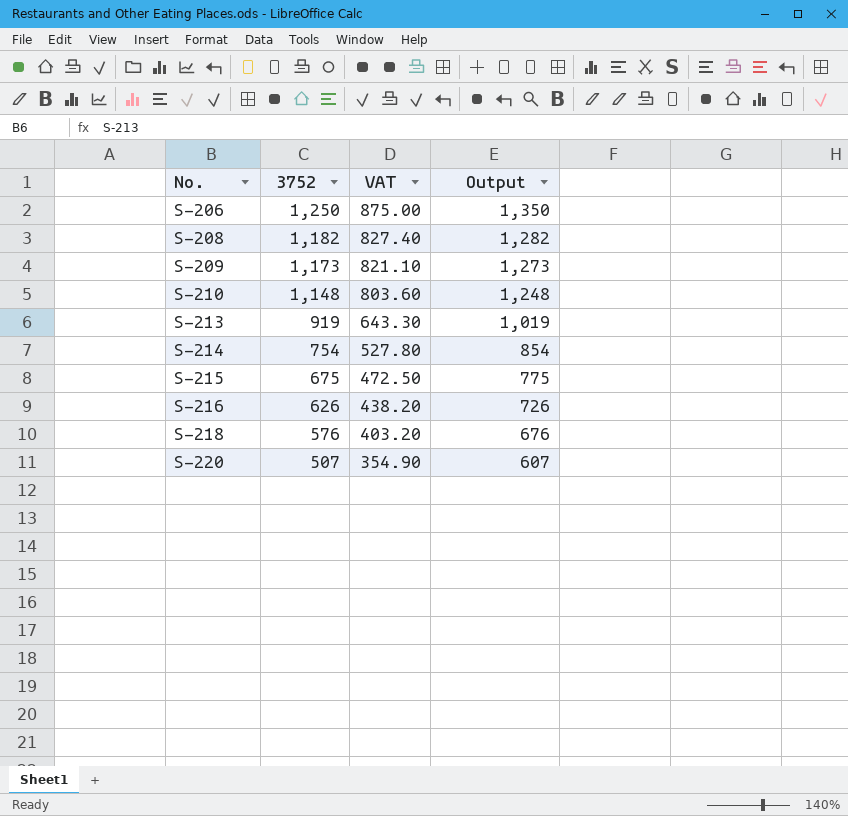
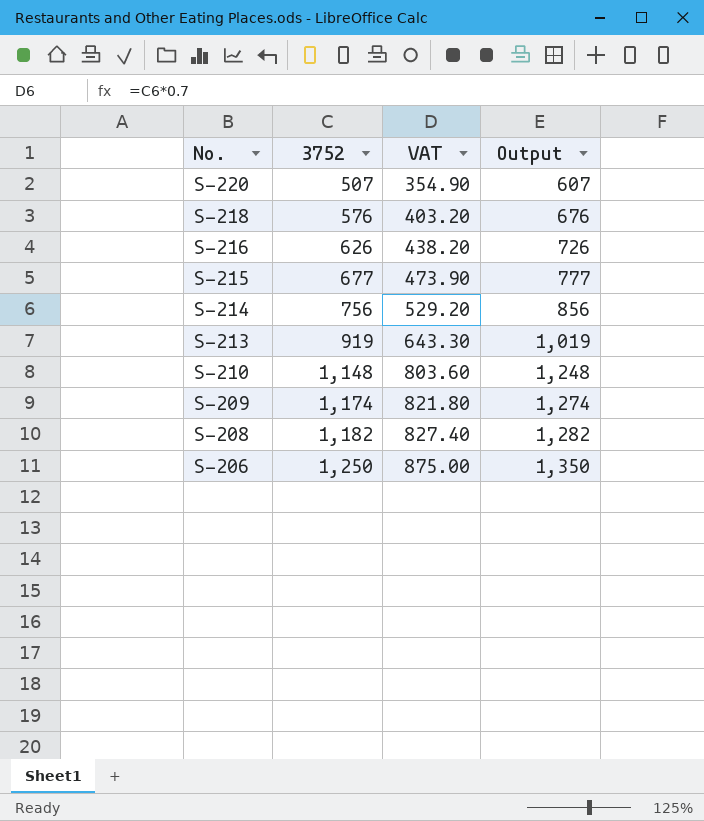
row order: No. ascending -> No. descending
S-215 | 3752: 675 -> 677
S-215 | VAT: 472.50 -> 473.90
S-215 | Output: 775 -> 777
S-214 | 3752: 754 -> 756
S-214 | VAT: 527.80 -> 529.20
S-214 | Output: 854 -> 856
S-209 | 3752: 1,173 -> 1,174
S-209 | VAT: 821.10 -> 821.80
S-209 | Output: 1,273 -> 1,274

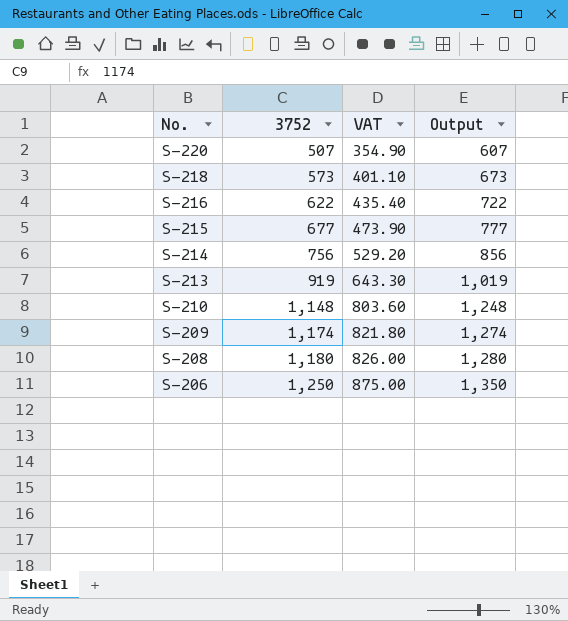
S-218 | 3752: 576 -> 573
S-218 | VAT: 403.20 -> 401.10
S-218 | Output: 676 -> 673
S-216 | 3752: 626 -> 622
S-216 | VAT: 438.20 -> 435.40
S-216 | Output: 726 -> 722
S-208 | 3752: 1,182 -> 1,180
S-208 | VAT: 827.40 -> 826.00
S-208 | Output: 1,282 -> 1,280

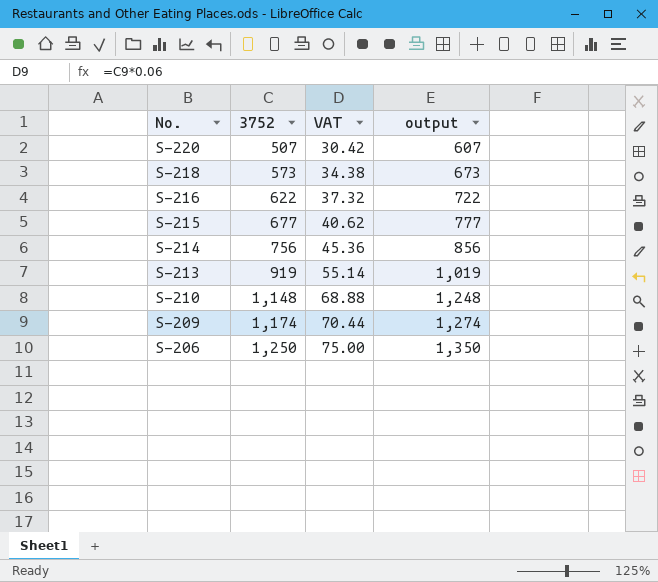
column VAT | formula: [3752] * 0.7 -> [3752] * 0.06
column name: Output -> output
row S-208: 1,180 | 826.00 | 1,280 -> none

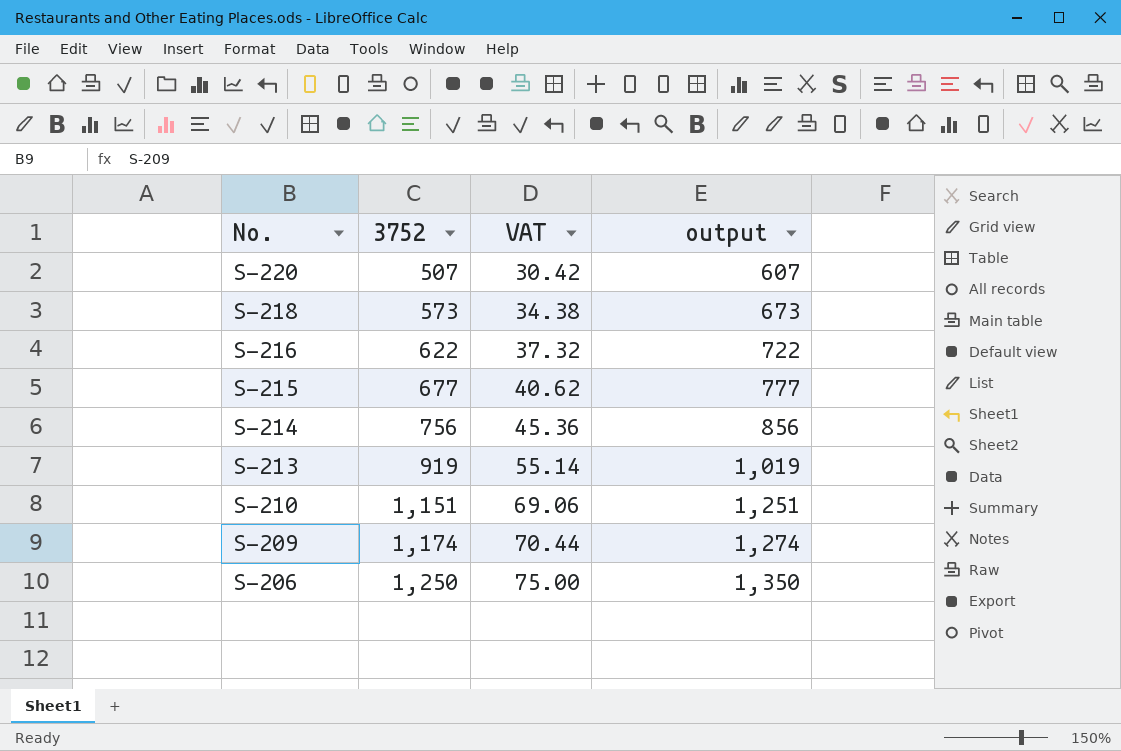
S-210 | 3752: 1,148 -> 1,151
S-210 | VAT: 68.88 -> 69.06
S-210 | output: 1,248 -> 1,251

